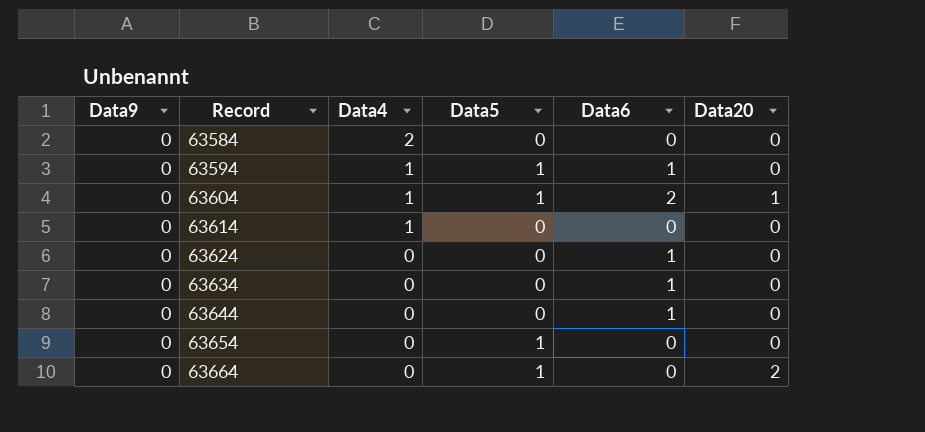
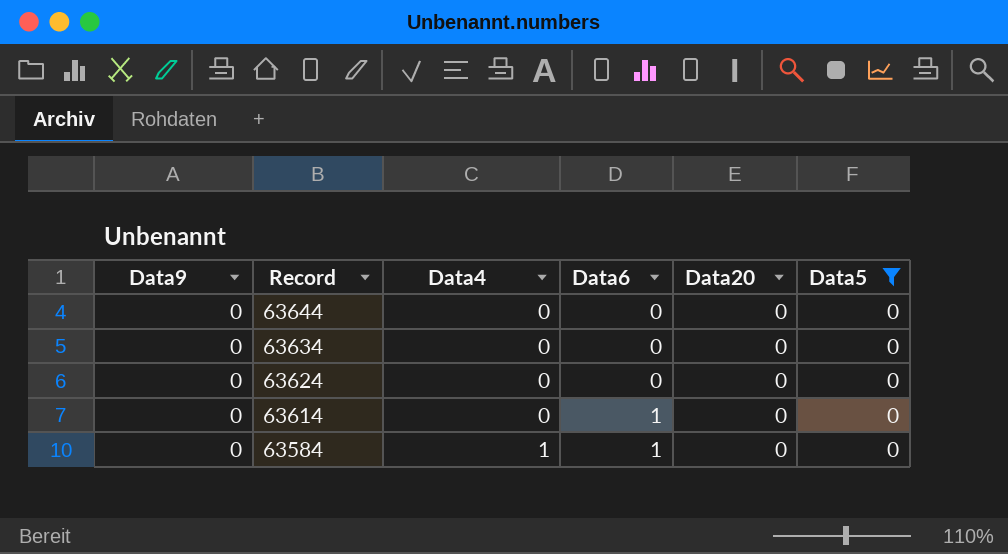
filter: none -> Data5 = 0
row order: Record ascending -> Record descending
column Data5 | position: 4 -> 6
63644 | Data6: 1 -> 0
63634 | Data6: 1 -> 0
63624 | Data6: 1 -> 0
63614 | Data4: 1 -> 0
63614 | Data6: 0 -> 1
63584 | Data4: 2 -> 1
63584 | Data6: 0 -> 1

